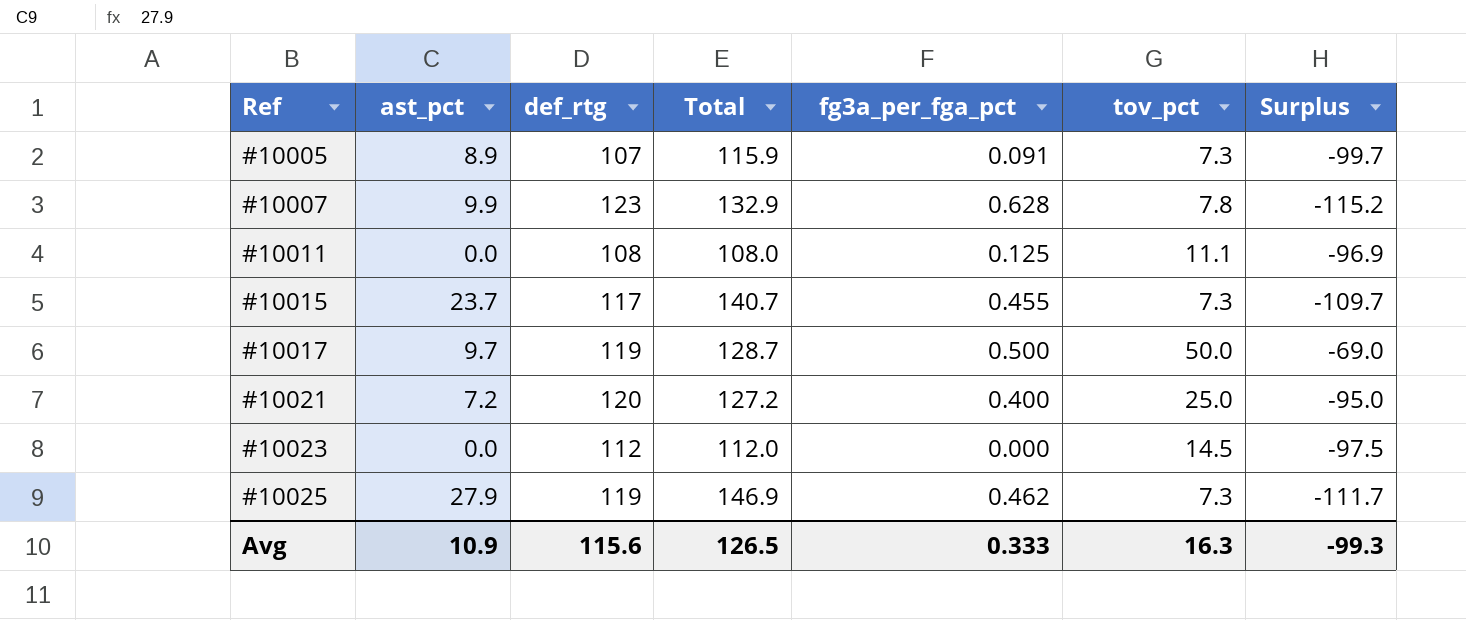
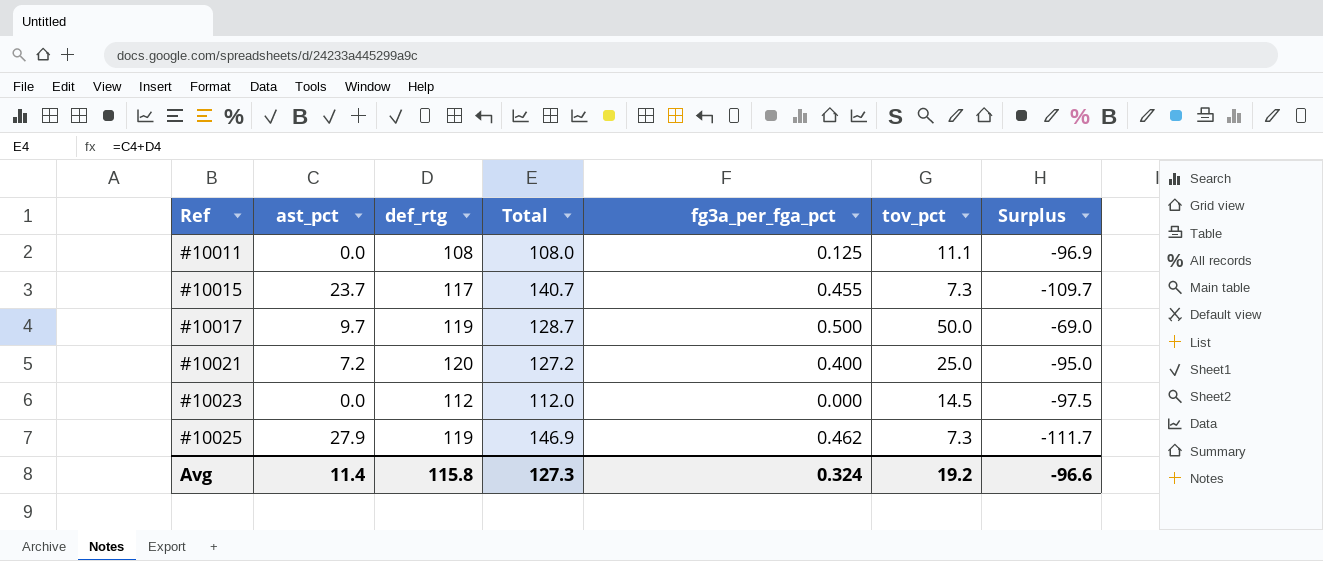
row #10005: 8.9 | 107 | 115.9 | 0.091 | 7.3 | -99.7 -> none
row #10007: 9.9 | 123 | 132.9 | 0.628 | 7.8 | -115.2 -> none
Avg | ast_pct: 10.9 -> 11.4
Avg | def_rtg: 115.6 -> 115.8
Avg | Total: 126.5 -> 127.3
Avg | fg3a_per_fga_pct: 0.333 -> 0.324
Avg | tov_pct: 16.3 -> 19.2
Avg | Surplus: -99.3 -> -96.6

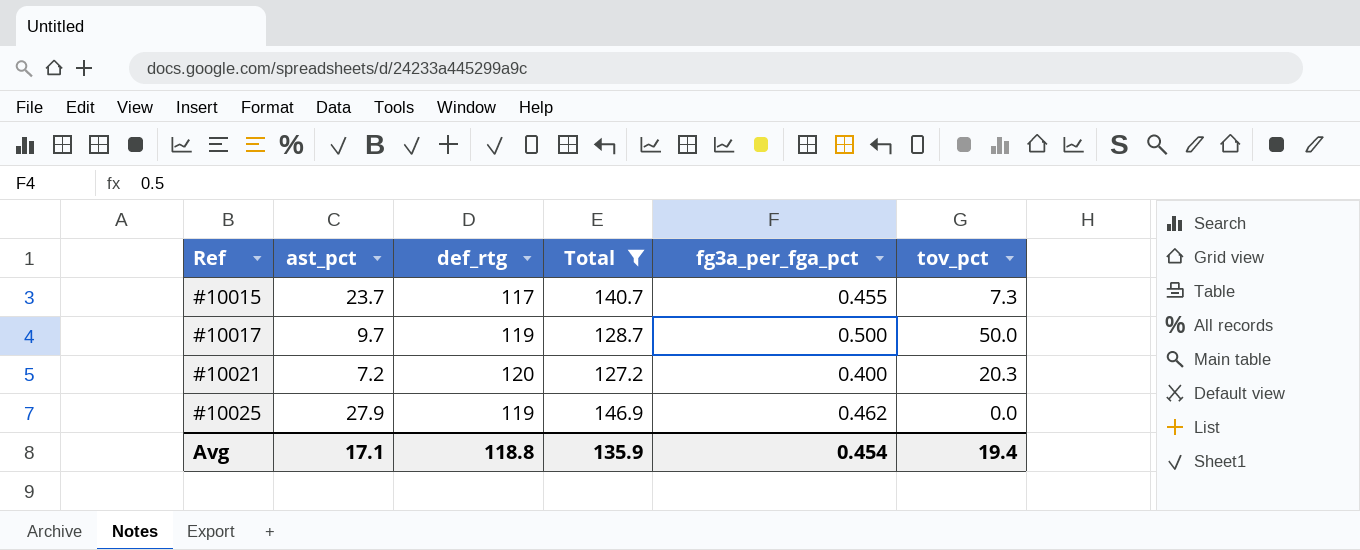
filter: none -> Total >= 127.2
column Surplus | formula: [tov_pct] - [def_rtg] -> none
#10021 | tov_pct: 25.0 -> 20.3
#10025 | tov_pct: 7.3 -> 0.0
Avg | ast_pct: 11.4 -> 17.1
Avg | def_rtg: 115.8 -> 118.8
Avg | Total: 127.3 -> 135.9
Avg | fg3a_per_fga_pct: 0.324 -> 0.454
Avg | tov_pct: 19.2 -> 19.4

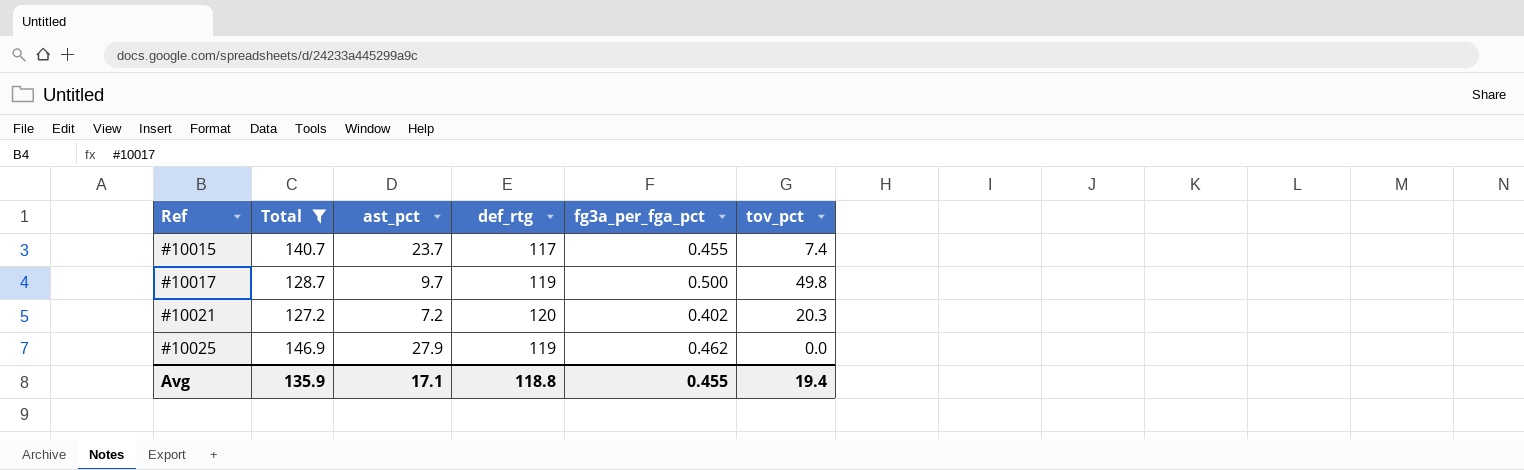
column Total | position: 4 -> 2
#10015 | tov_pct: 7.3 -> 7.4
#10017 | tov_pct: 50.0 -> 49.8
#10021 | fg3a_per_fga_pct: 0.400 -> 0.402
Avg | fg3a_per_fga_pct: 0.454 -> 0.455

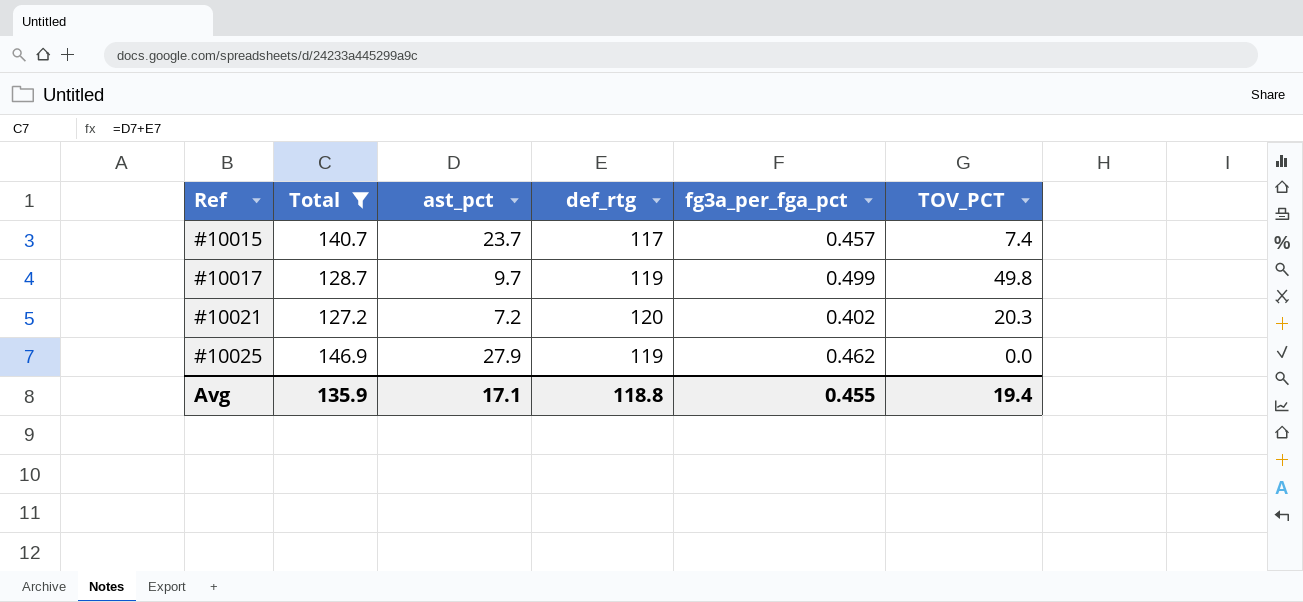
column name: tov_pct -> TOV_PCT
#10015 | fg3a_per_fga_pct: 0.455 -> 0.457
#10017 | fg3a_per_fga_pct: 0.500 -> 0.499

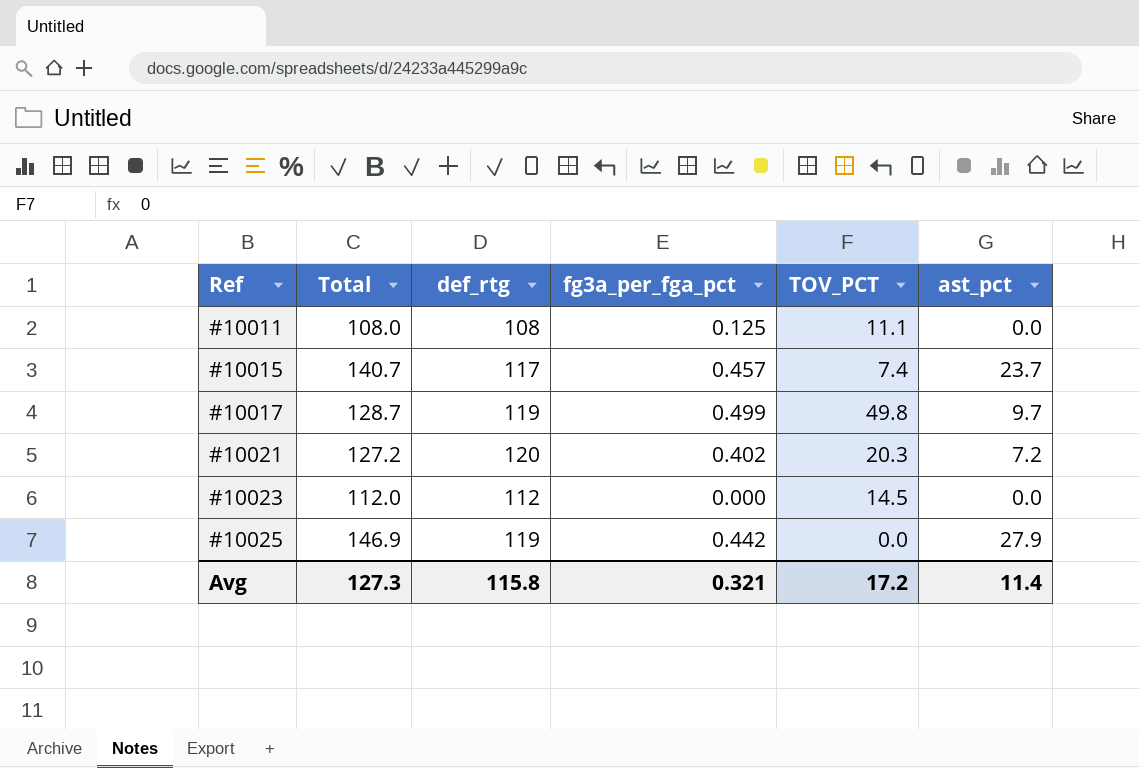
filter: Total >= 127.2 -> none
column ast_pct | position: 3 -> 6
#10025 | fg3a_per_fga_pct: 0.462 -> 0.442
Avg | Total: 135.9 -> 127.3
Avg | def_rtg: 118.8 -> 115.8
Avg | fg3a_per_fga_pct: 0.455 -> 0.321
Avg | TOV_PCT: 19.4 -> 17.2
Avg | ast_pct: 17.1 -> 11.4

